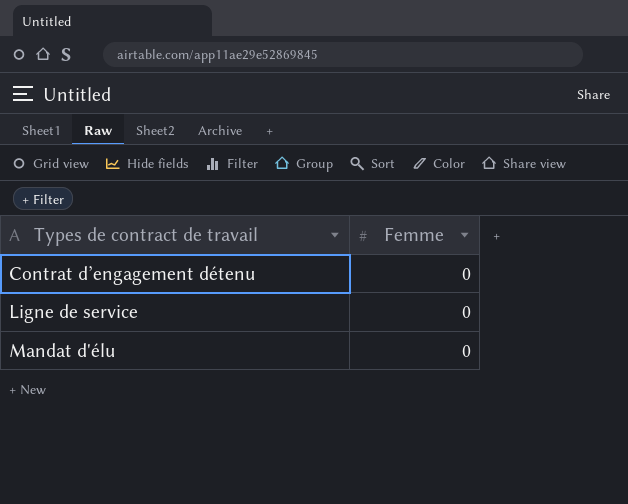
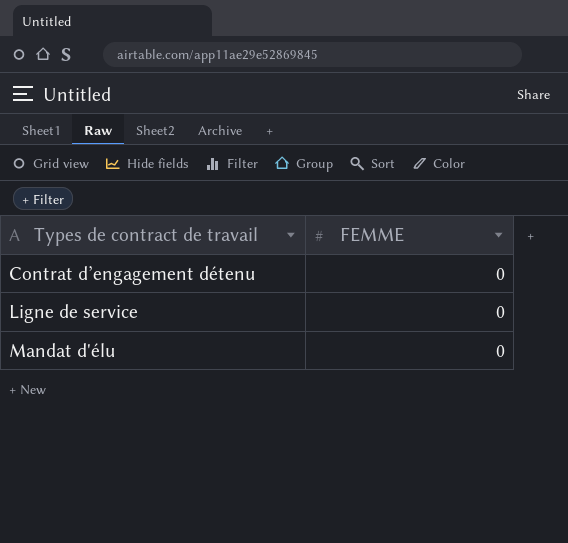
column name: Femme -> FEMME

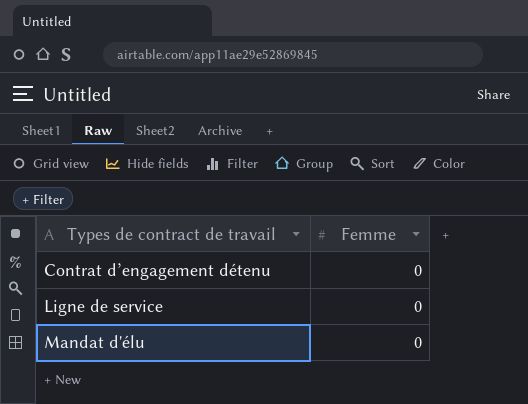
column name: FEMME -> Femme

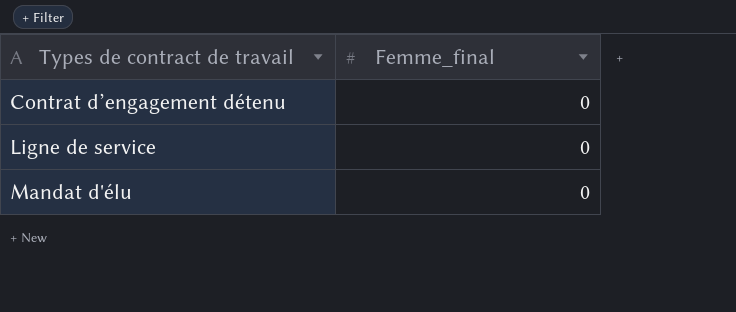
column name: Femme -> Femme_final

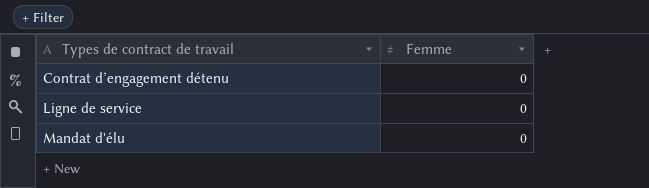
column name: Femme_final -> Femme

